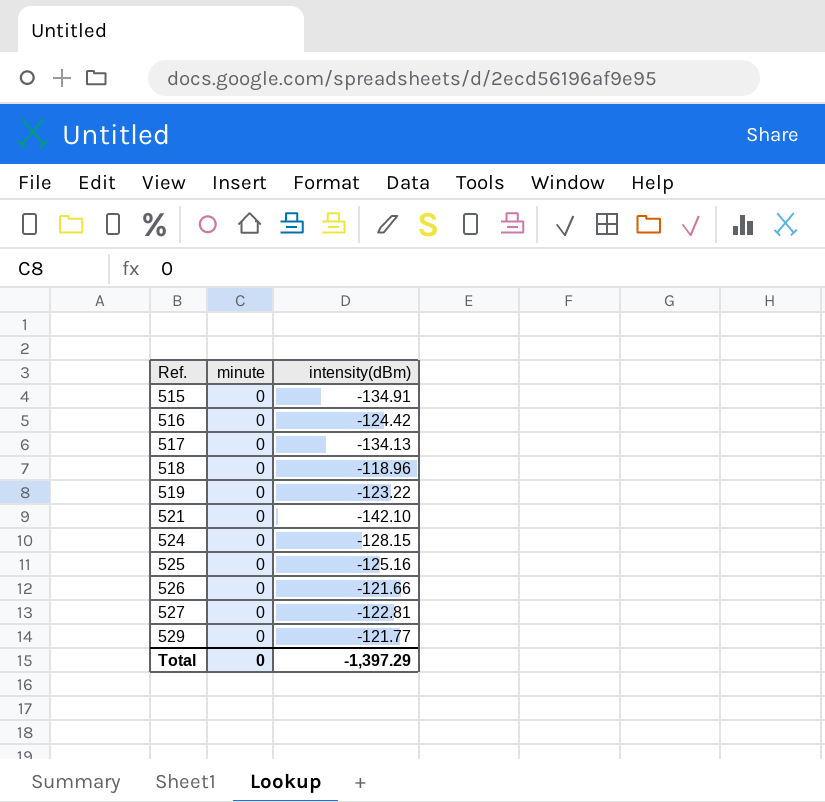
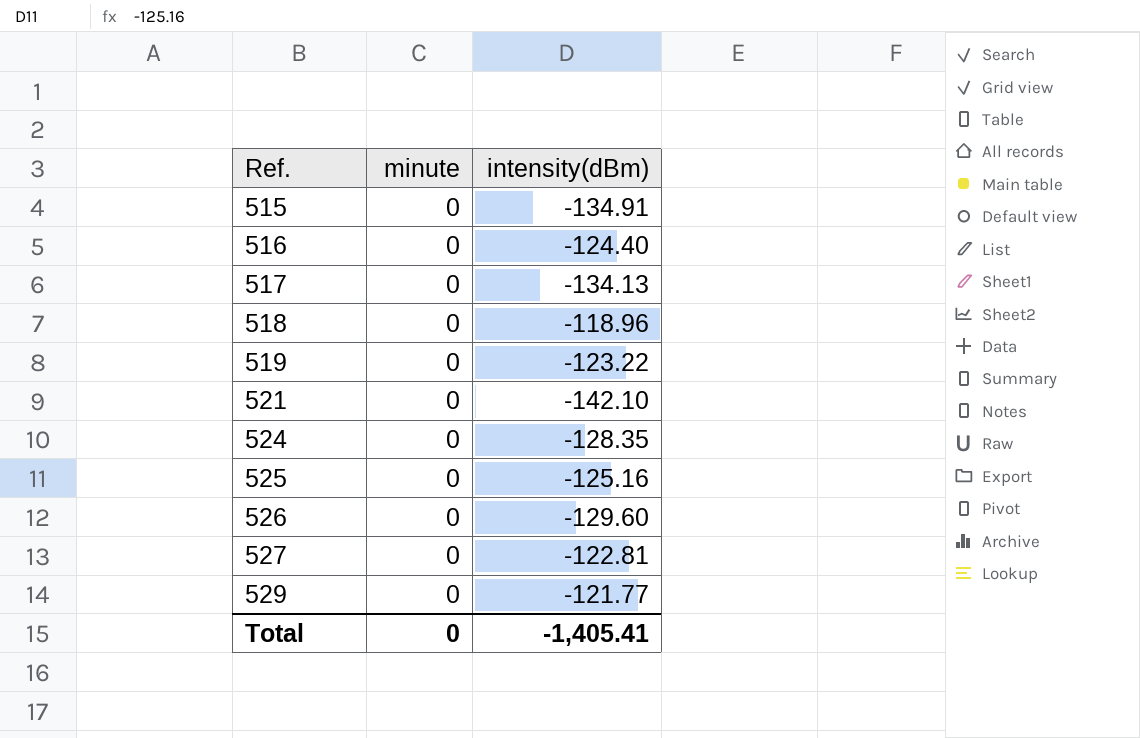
516 | intensity(dBm): -124.42 -> -124.40
524 | intensity(dBm): -128.15 -> -128.35
526 | intensity(dBm): -121.66 -> -129.60
Total | intensity(dBm): -1,397.29 -> -1,405.41

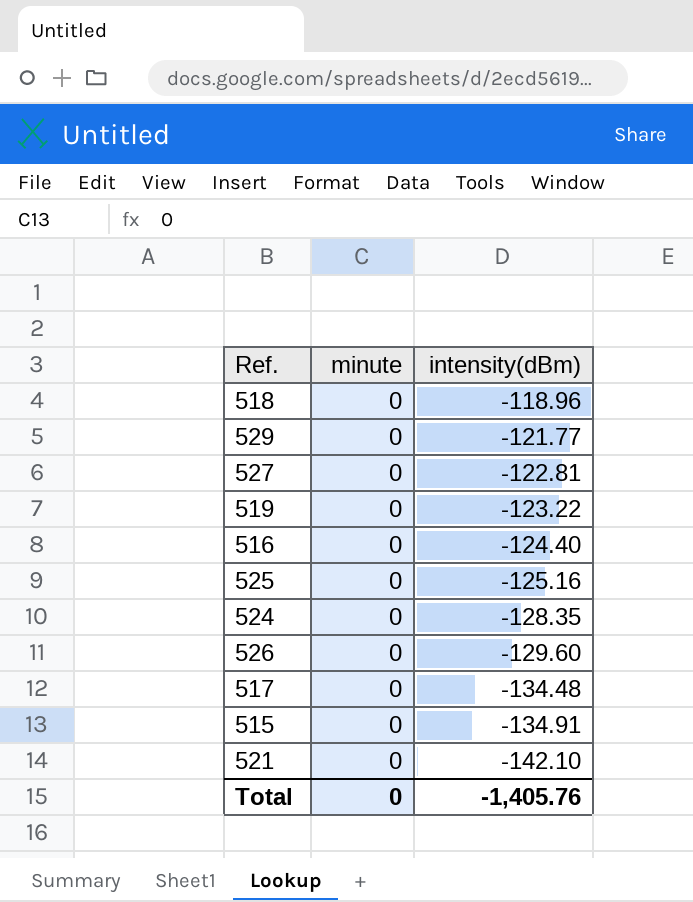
row order: Ref. ascending -> intensity(dBm) descending
517 | intensity(dBm): -134.13 -> -134.48
Total | intensity(dBm): -1,405.41 -> -1,405.76

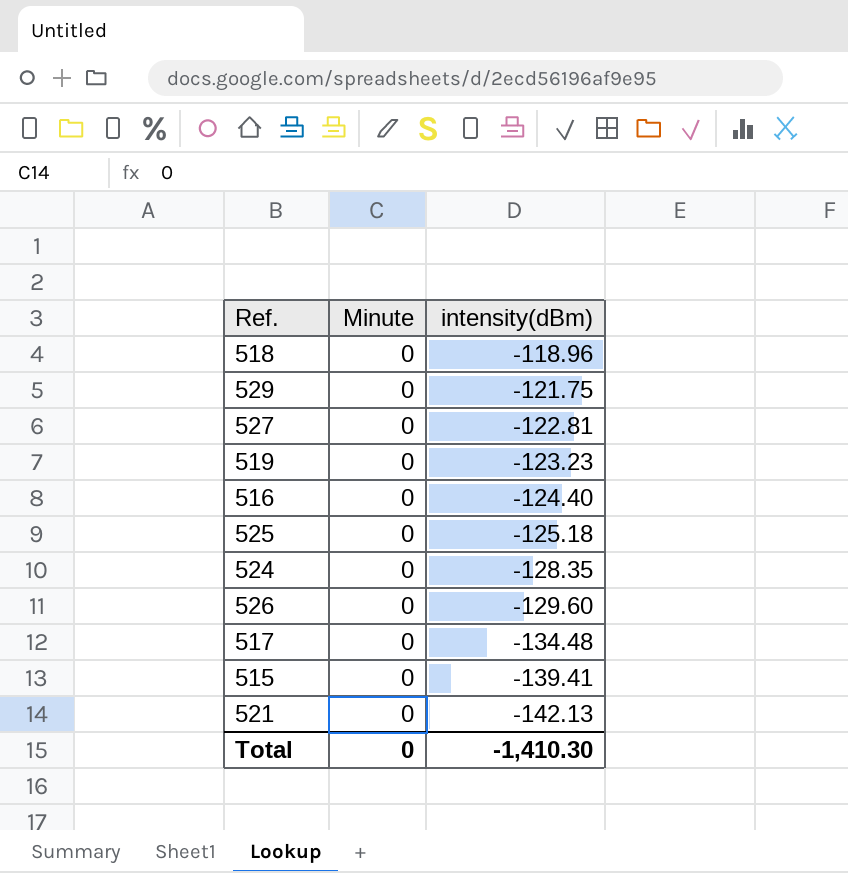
column name: minute -> Minute
529 | intensity(dBm): -121.77 -> -121.75
519 | intensity(dBm): -123.22 -> -123.23
525 | intensity(dBm): -125.16 -> -125.18
515 | intensity(dBm): -134.91 -> -139.41
521 | intensity(dBm): -142.10 -> -142.13
Total | intensity(dBm): -1,405.76 -> -1,410.30

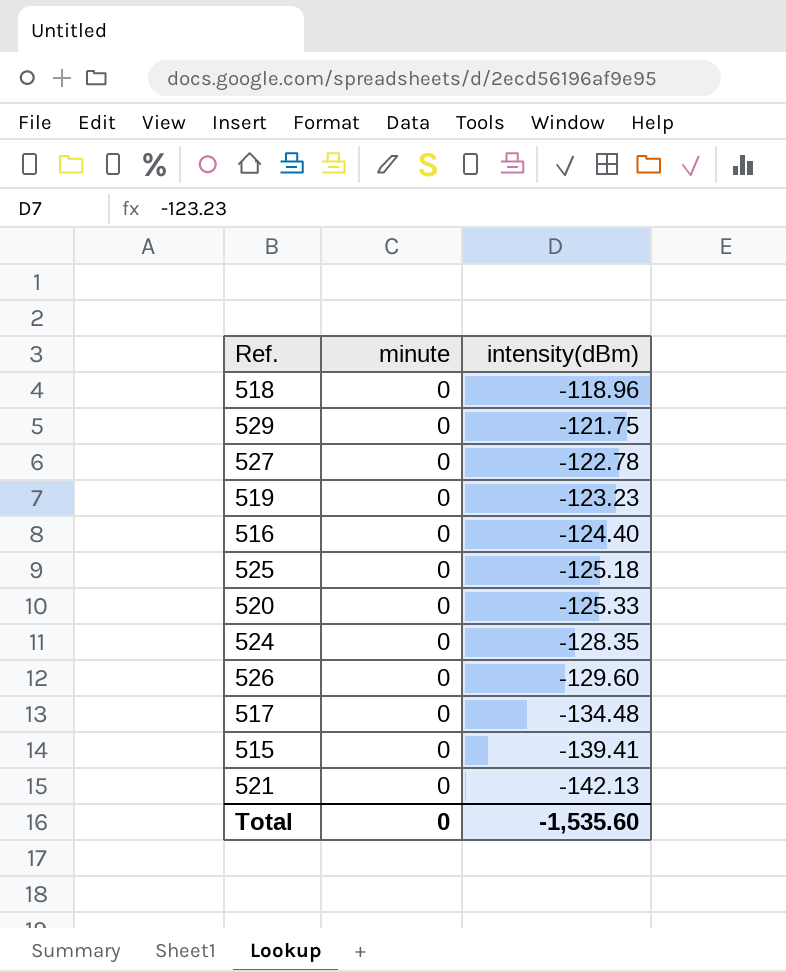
column name: Minute -> minute
527 | intensity(dBm): -122.81 -> -122.78
row 520: none -> 0 | -125.33
Total | intensity(dBm): -1,410.30 -> -1,535.60

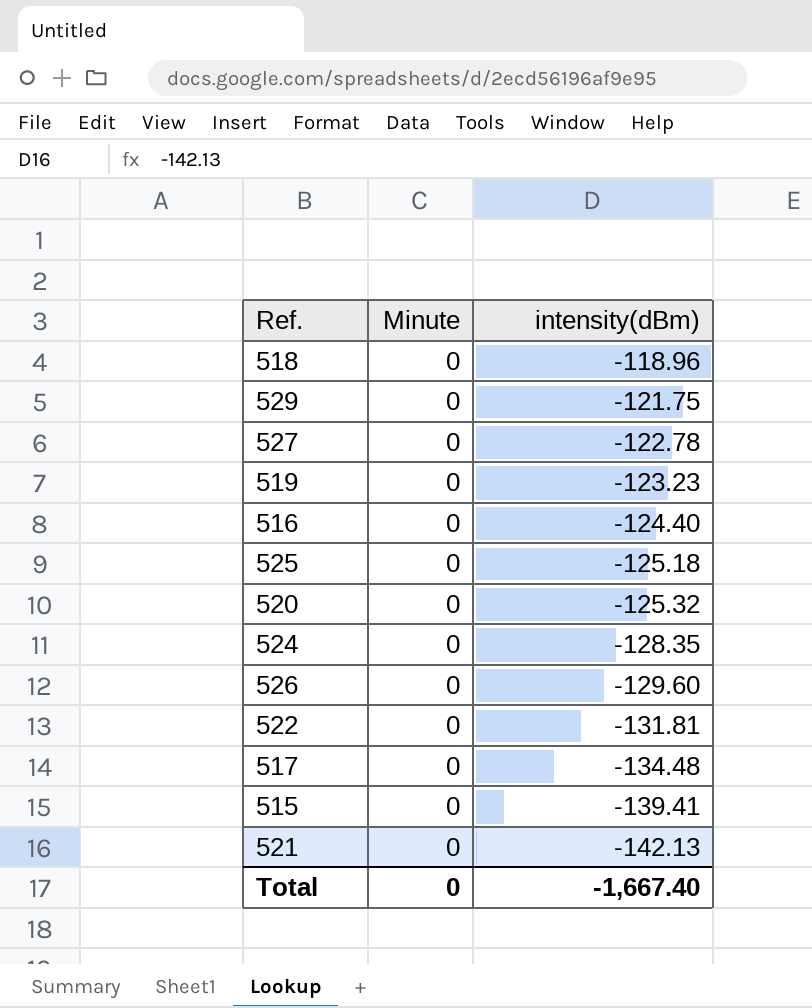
column name: minute -> Minute
520 | intensity(dBm): -125.33 -> -125.32
row 522: none -> 0 | -131.81
Total | intensity(dBm): -1,535.60 -> -1,667.40

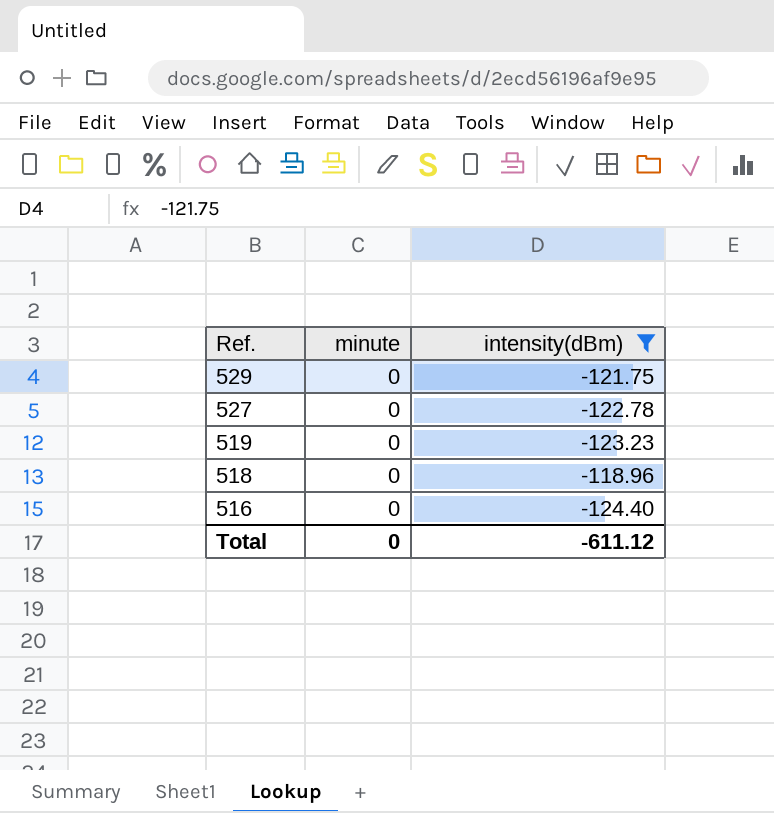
filter: none -> intensity(dBm) >= -124.40
row order: intensity(dBm) descending -> Ref. descending
column name: Minute -> minute
Total | intensity(dBm): -1,667.40 -> -611.12

